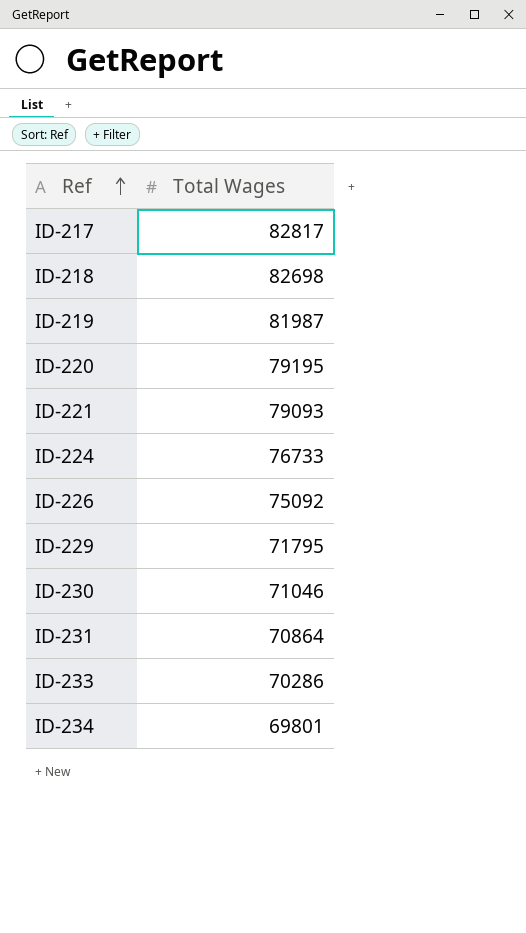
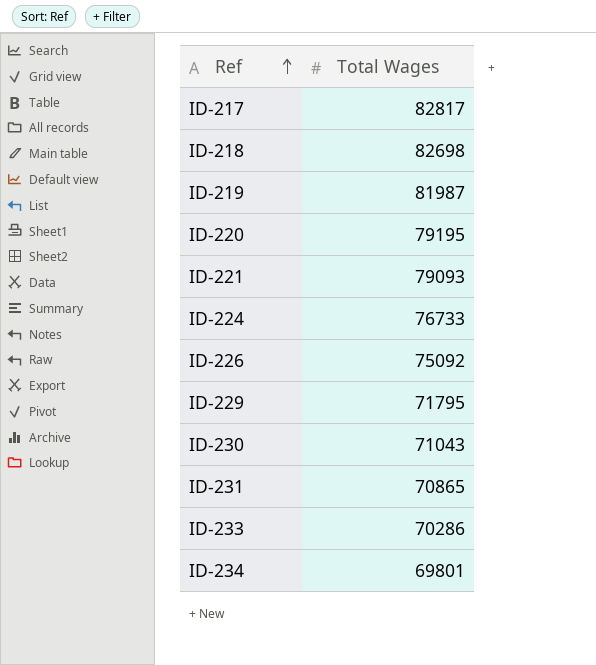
ID-230 | Total Wages: 71046 -> 71043
ID-231 | Total Wages: 70864 -> 70865

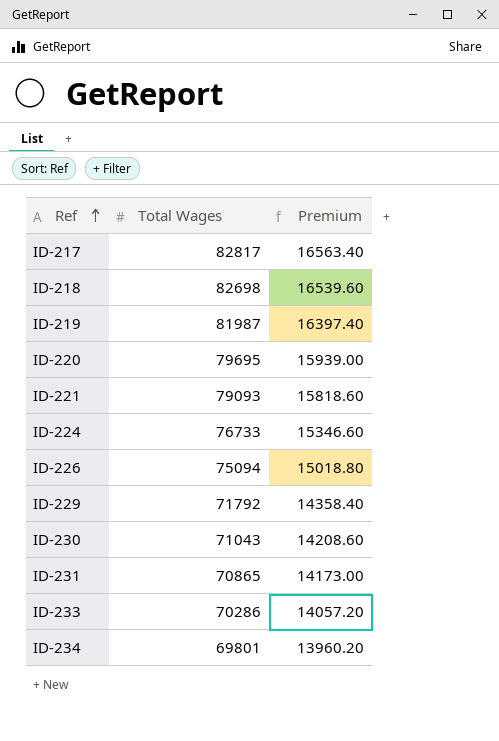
column Premium | formula: none -> [Total Wages] * 0.2
ID-220 | Total Wages: 79195 -> 79695
ID-226 | Total Wages: 75092 -> 75094
ID-229 | Total Wages: 71795 -> 71792

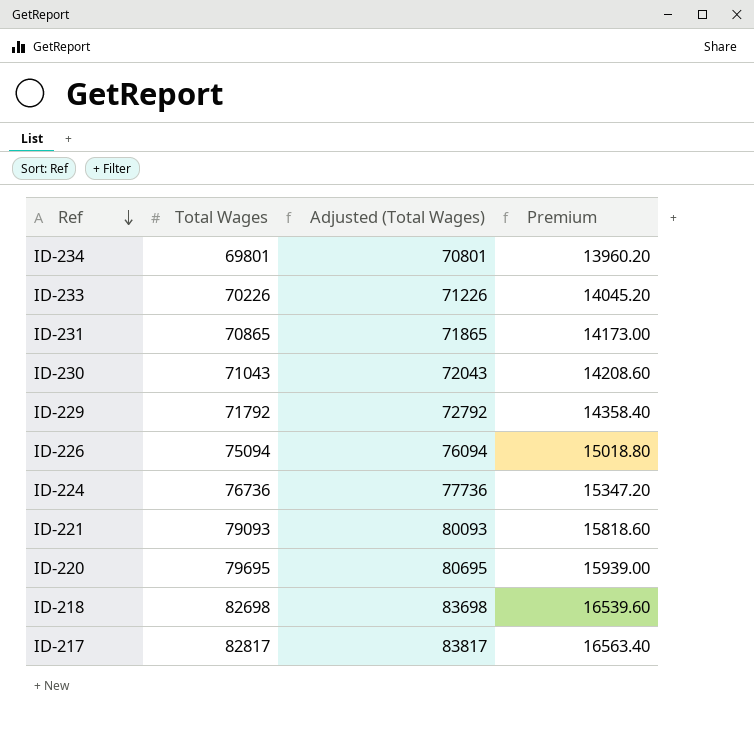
row order: Ref ascending -> Ref descending
column Adjusted (Total Wages) | formula: none -> [Total Wages] + 1000
row ID-219: 81987 | 16397.40 -> none
ID-233 | Total Wages: 70286 -> 70226
ID-233 | Premium: 14057.20 -> 14045.20
ID-224 | Total Wages: 76733 -> 76736
ID-224 | Premium: 15346.60 -> 15347.20

